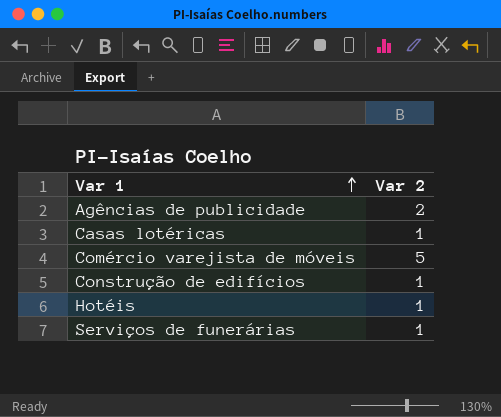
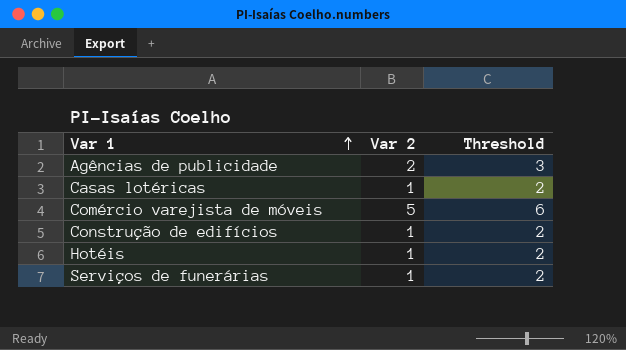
column Threshold | formula: none -> [Var 2] + 1

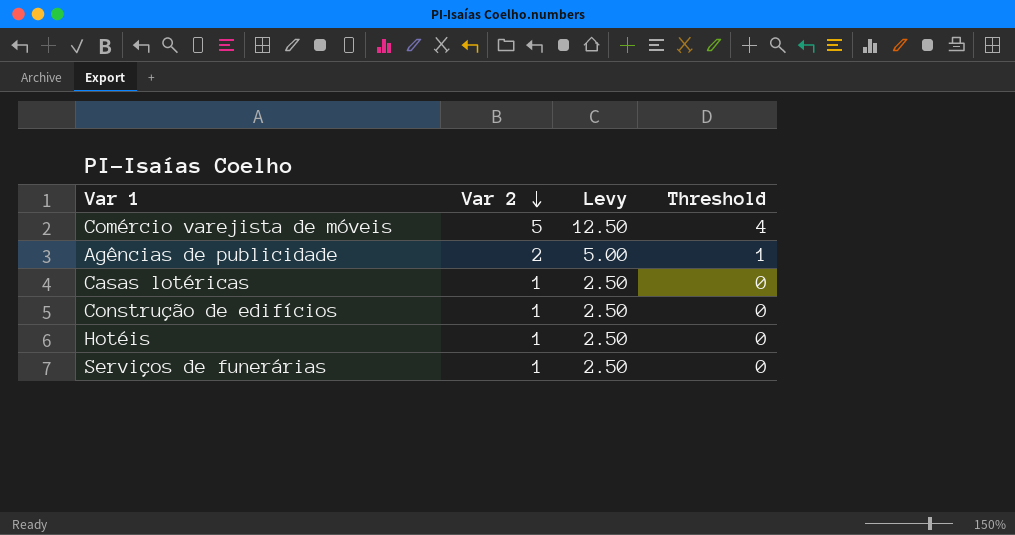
row order: Var 1 ascending -> Var 2 descending
column Levy | formula: none -> [Var 2] * 2.5
column Threshold | formula: [Var 2] + 1 -> [Var 2] - 1

